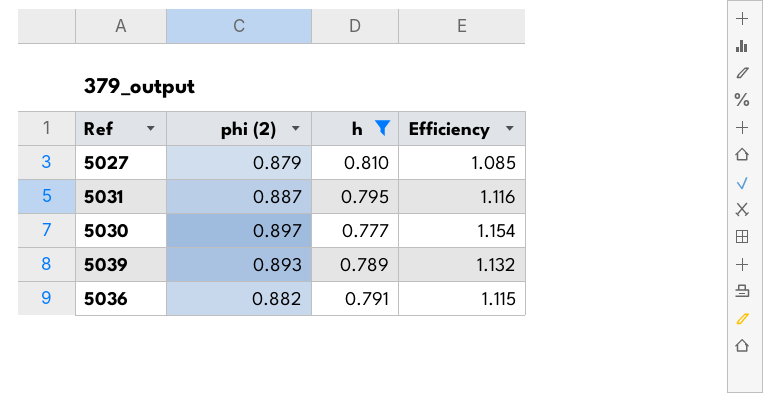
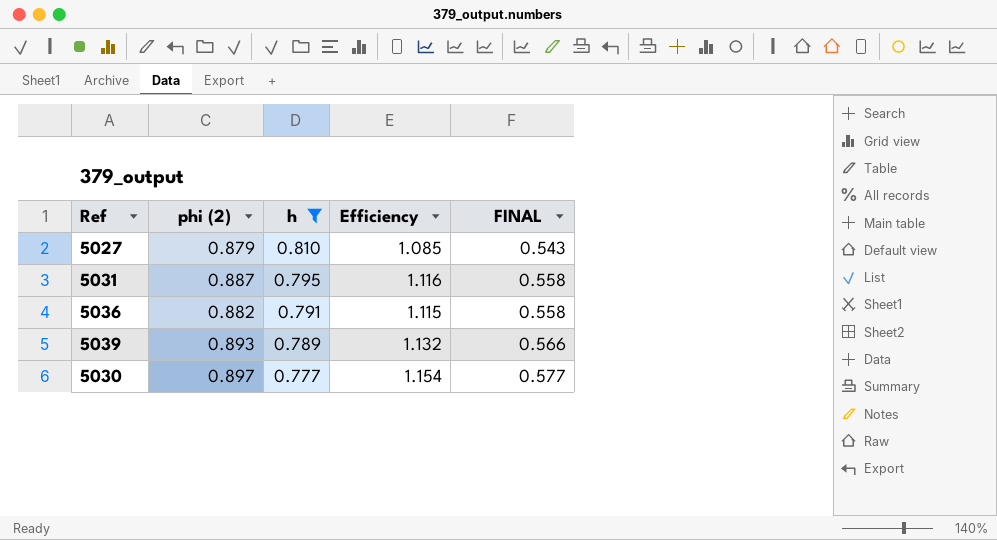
row order: none -> h descending
column FINAL | formula: none -> [Efficiency] * 0.5

